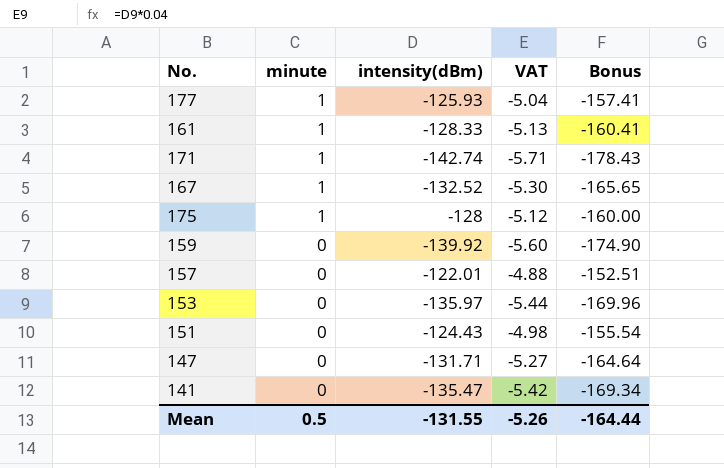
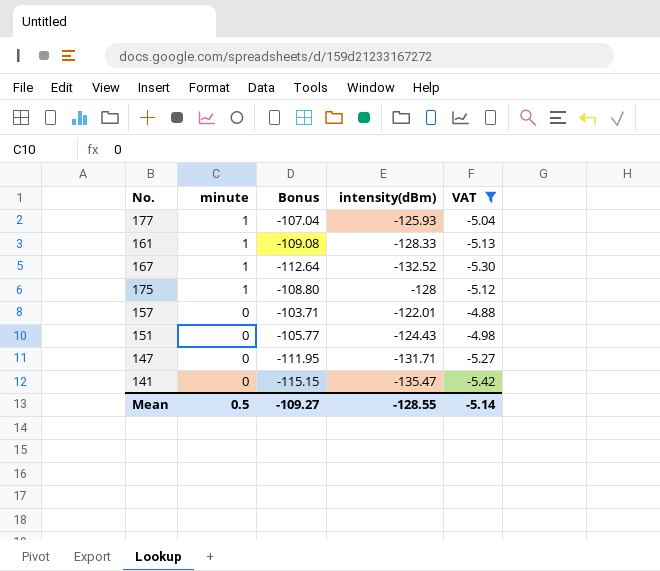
filter: none -> VAT >= -5.42
column Bonus | formula: [intensity(dBm)] * 1.25 -> [intensity(dBm)] * 0.85
column Bonus | position: 5 -> 3
Mean | Bonus: -164.44 -> -109.27
Mean | intensity(dBm): -131.55 -> -128.55
Mean | VAT: -5.26 -> -5.14

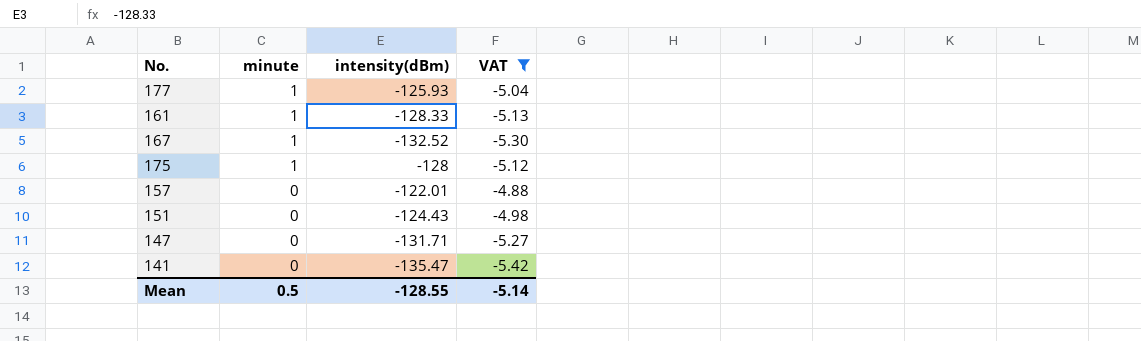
column Bonus | formula: [intensity(dBm)] * 0.85 -> none

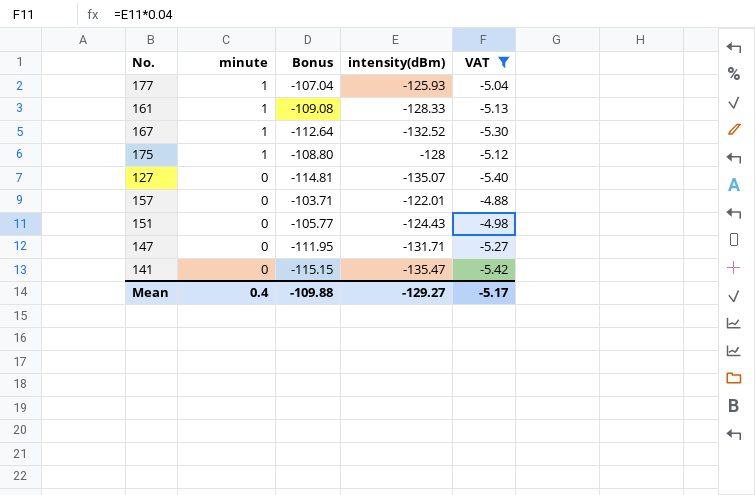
column Bonus | formula: none -> [intensity(dBm)] * 0.85
row 127: none -> 0 | -114.81 | -135.07 | -5.40
Mean | minute: 0.5 -> 0.4
Mean | intensity(dBm): -128.55 -> -129.27
Mean | VAT: -5.14 -> -5.17

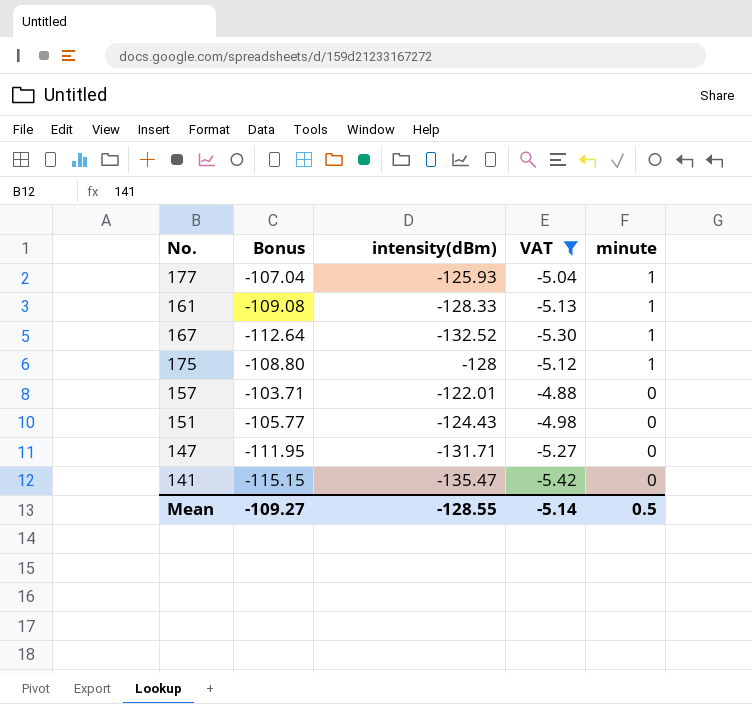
column minute | position: 2 -> 5
row 127: 0 | -114.81 | -135.07 | -5.40 -> none
Mean | Bonus: -109.88 -> -109.27
Mean | intensity(dBm): -129.27 -> -128.55
Mean | VAT: -5.17 -> -5.14
Mean | minute: 0.4 -> 0.5

